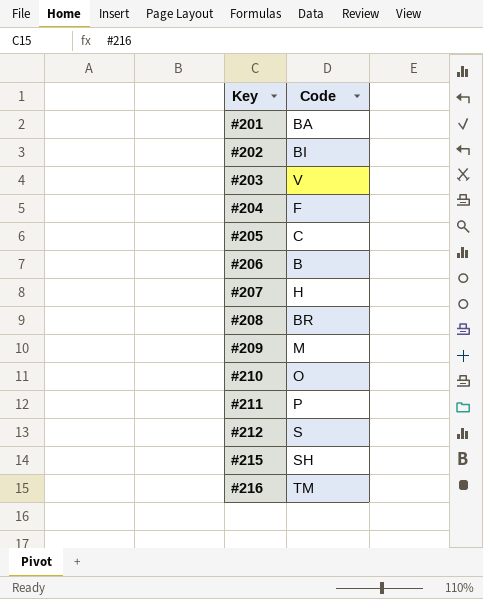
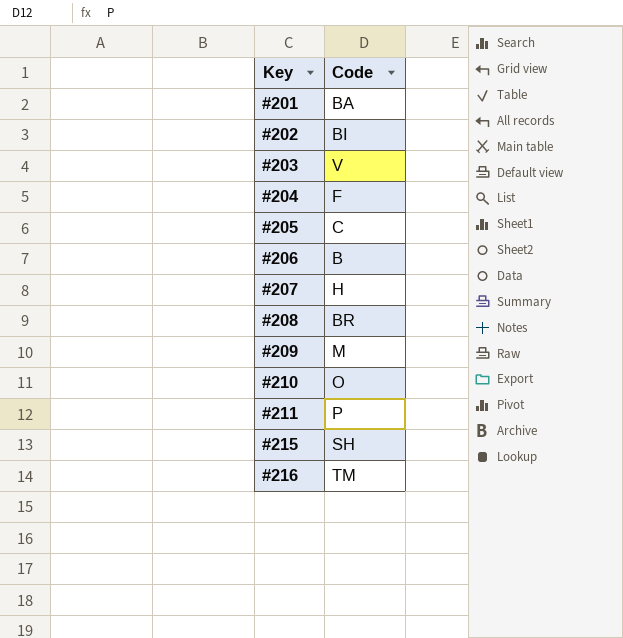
row #212: S -> none

